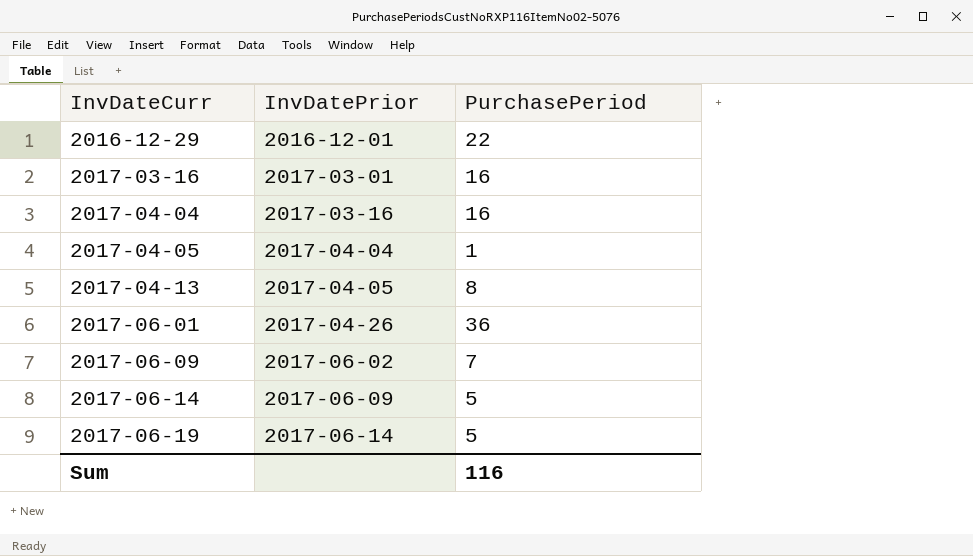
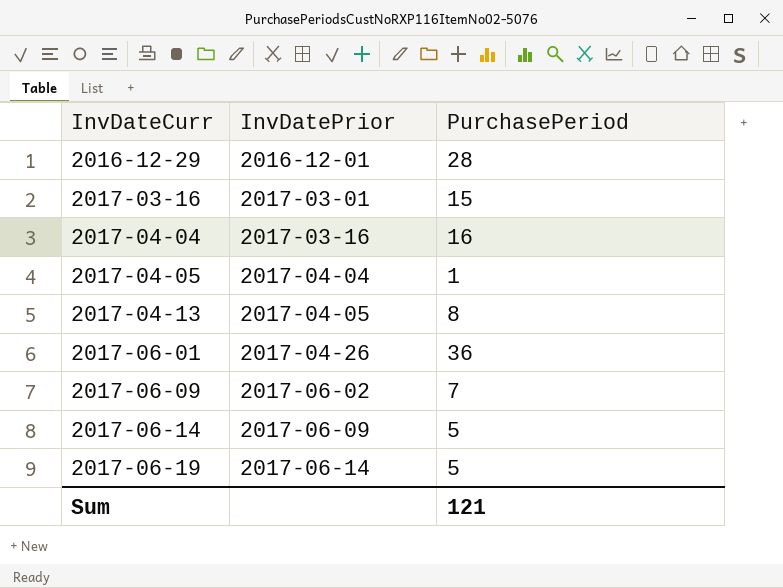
2016-12-29 | PurchasePeriod: 22 -> 28
2017-03-16 | PurchasePeriod: 16 -> 15
Sum | PurchasePeriod: 116 -> 121

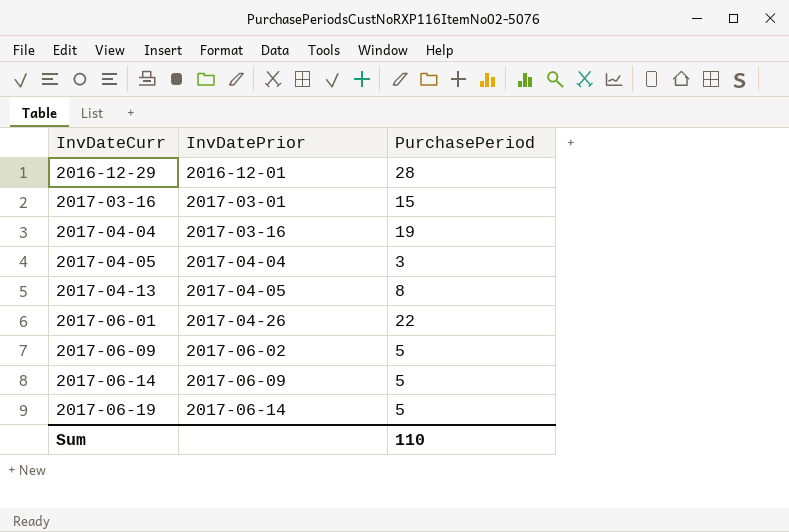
2017-04-04 | PurchasePeriod: 16 -> 19
2017-04-05 | PurchasePeriod: 1 -> 3
2017-06-01 | PurchasePeriod: 36 -> 22
2017-06-09 | PurchasePeriod: 7 -> 5
Sum | PurchasePeriod: 121 -> 110

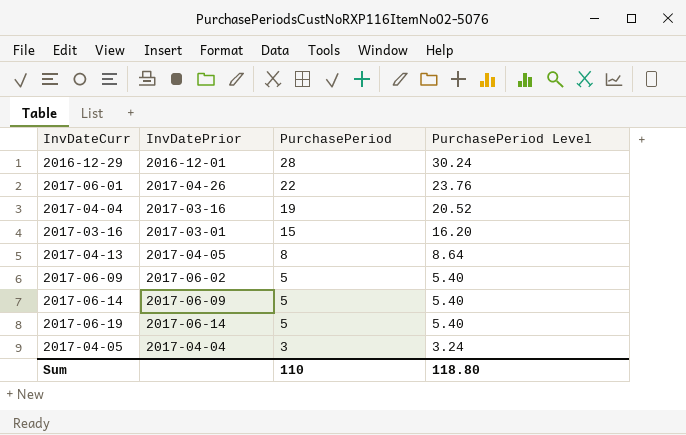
row order: InvDateCurr ascending -> PurchasePeriod descending
column PurchasePeriod Level | formula: none -> [PurchasePeriod] * 1.08

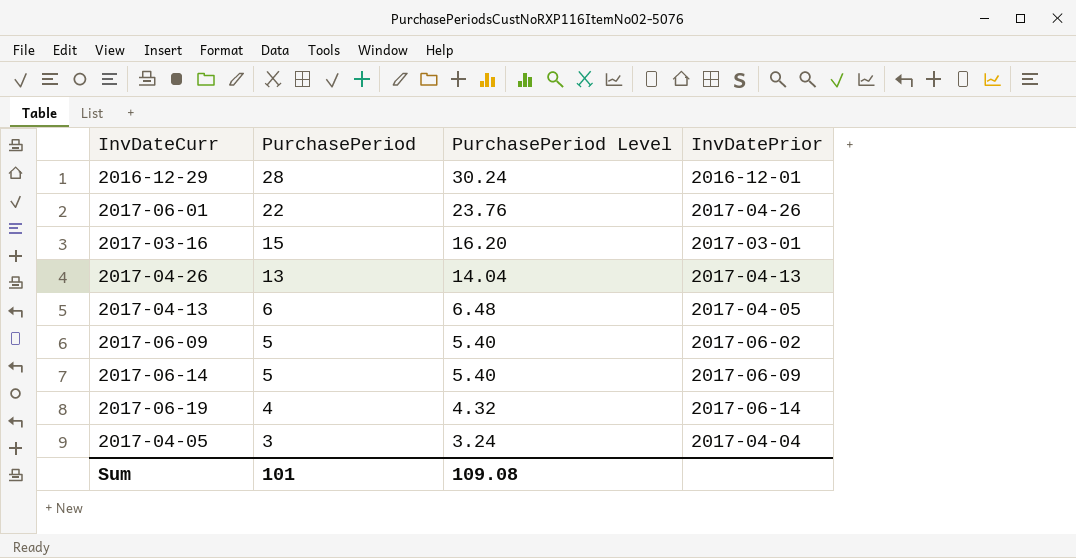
column InvDatePrior | position: 2 -> 4
row 2017-04-04: 2017-03-16 | 19 | 20.52 -> none
row 2017-04-26: none -> 13 | 14.04 | 2017-04-13
2017-04-13 | PurchasePeriod: 8 -> 6
2017-04-13 | PurchasePeriod Level: 8.64 -> 6.48
2017-06-19 | PurchasePeriod: 5 -> 4
2017-06-19 | PurchasePeriod Level: 5.40 -> 4.32
Sum | PurchasePeriod: 110 -> 101
Sum | PurchasePeriod Level: 118.80 -> 109.08

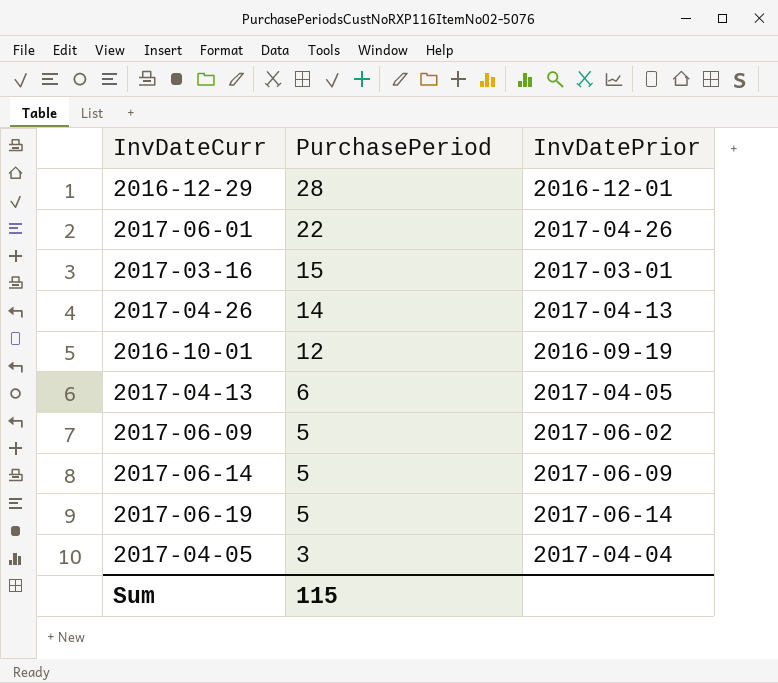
column PurchasePeriod Level | formula: [PurchasePeriod] * 1.08 -> none
2017-04-26 | PurchasePeriod: 13 -> 14
row 2016-10-01: none -> 12 | 2016-09-19
2017-06-19 | PurchasePeriod: 4 -> 5
Sum | PurchasePeriod: 101 -> 115

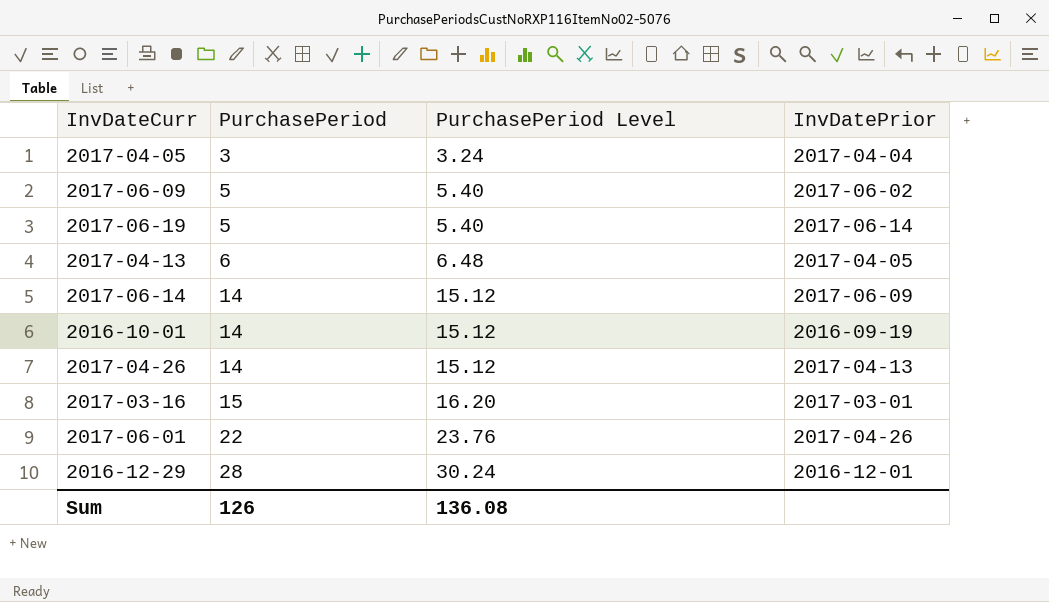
row order: PurchasePeriod descending -> PurchasePeriod ascending
column PurchasePeriod Level | formula: none -> [PurchasePeriod] * 1.08
2017-06-14 | PurchasePeriod: 5 -> 14
2016-10-01 | PurchasePeriod: 12 -> 14
Sum | PurchasePeriod: 115 -> 126

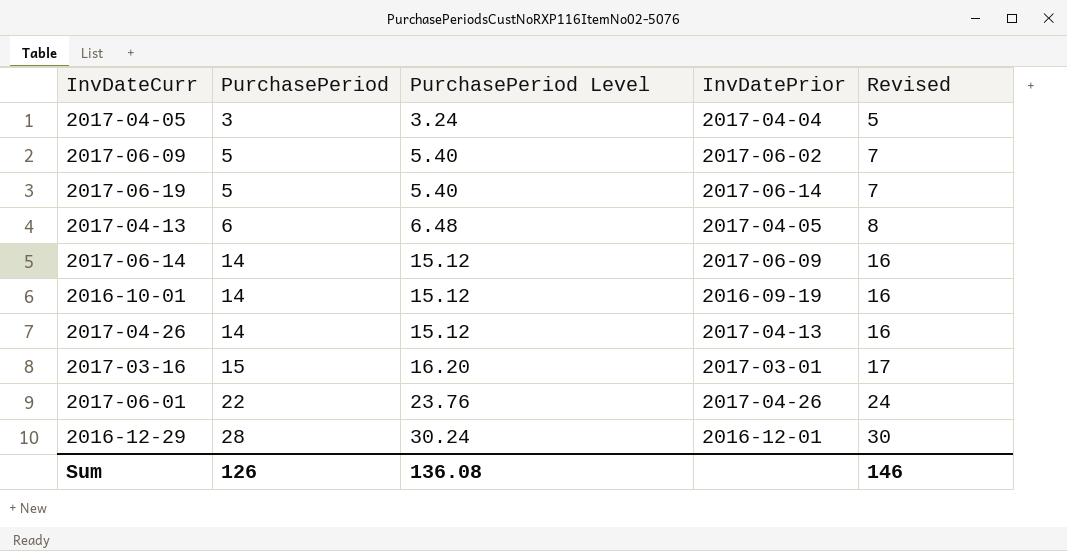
column Revised | formula: none -> [PurchasePeriod] + 2

